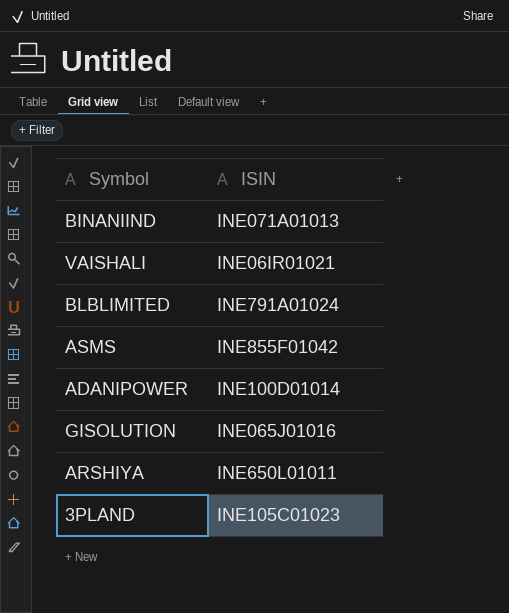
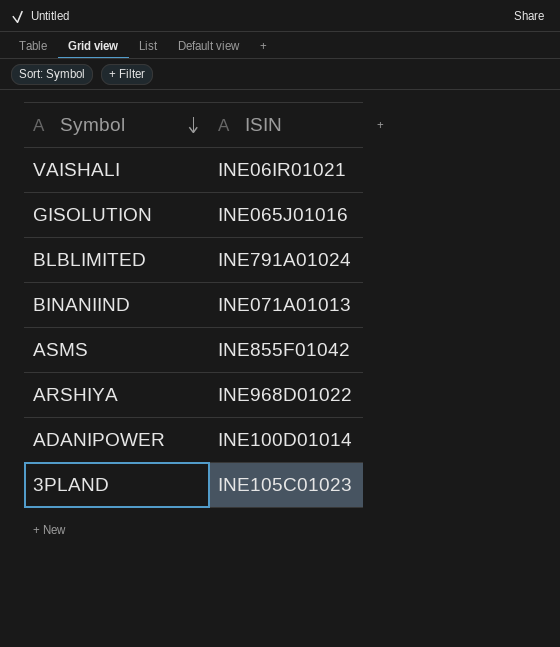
row order: none -> Symbol descending
ARSHIYA | ISIN: INE650L01011 -> INE968D01022

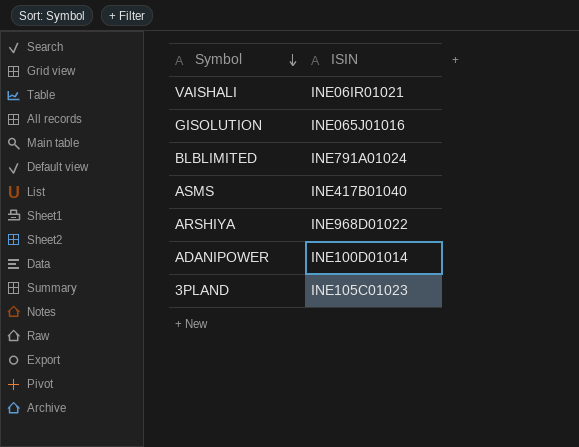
row BINANIIND: INE071A01013 -> none
ASMS | ISIN: INE855F01042 -> INE417B01040

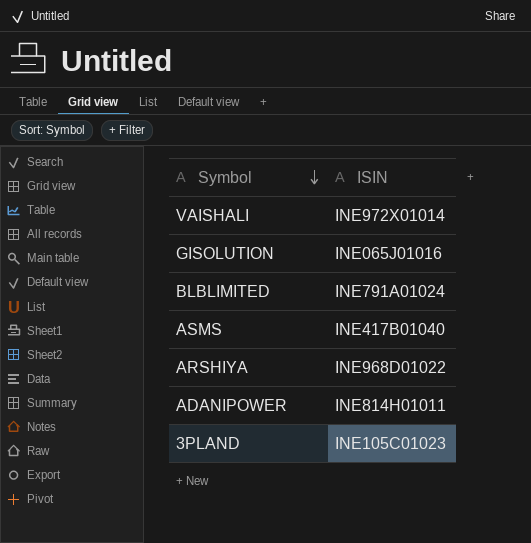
VAISHALI | ISIN: INE06IR01021 -> INE972X01014
ADANIPOWER | ISIN: INE100D01014 -> INE814H01011

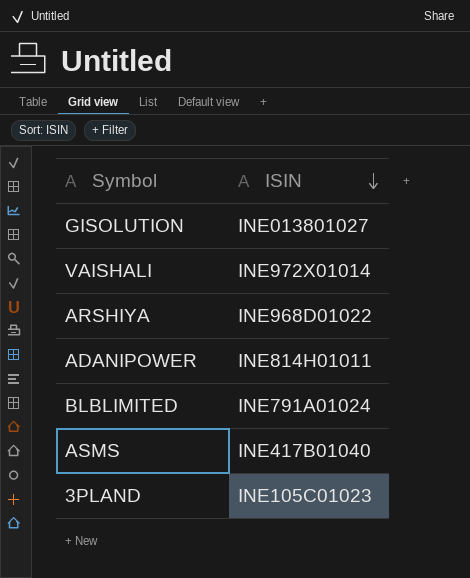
row order: Symbol descending -> ISIN descending
GISOLUTION | ISIN: INE065J01016 -> INE013801027

